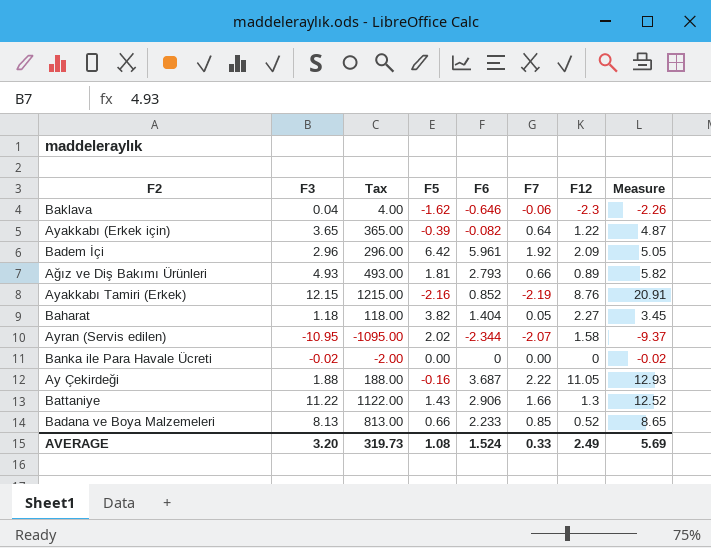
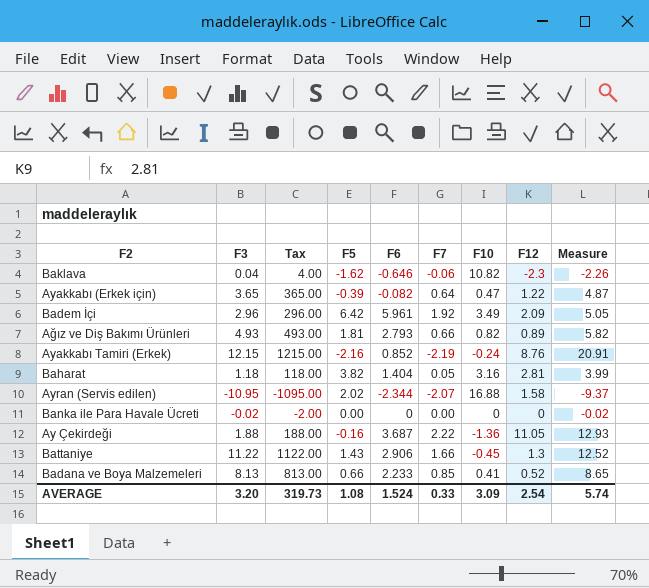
column F10 | position: none -> 7
Baharat | F12: 2.27 -> 2.81
Baharat | Measure: 3.45 -> 3.99
AVERAGE | F12: 2.49 -> 2.54
AVERAGE | Measure: 5.69 -> 5.74

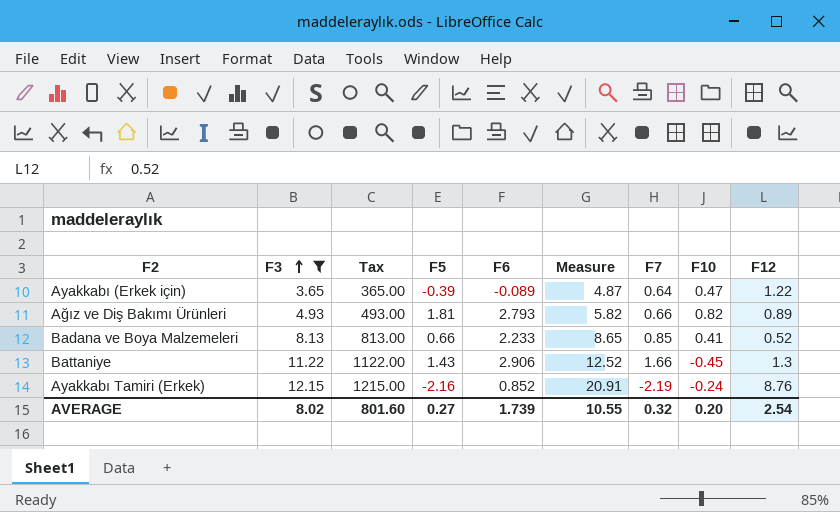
filter: none -> F3 >= 3.65
row order: none -> F3 ascending
column Measure | position: 9 -> 6
Ayakkabı (Erkek için) | F6: -0.082 -> -0.089
AVERAGE | F3: 3.20 -> 8.02
AVERAGE | Tax: 319.73 -> 801.60
AVERAGE | F5: 1.08 -> 0.27
AVERAGE | F6: 1.524 -> 1.739
AVERAGE | Measure: 5.74 -> 10.55
AVERAGE | F7: 0.33 -> 0.32
AVERAGE | F10: 3.09 -> 0.20

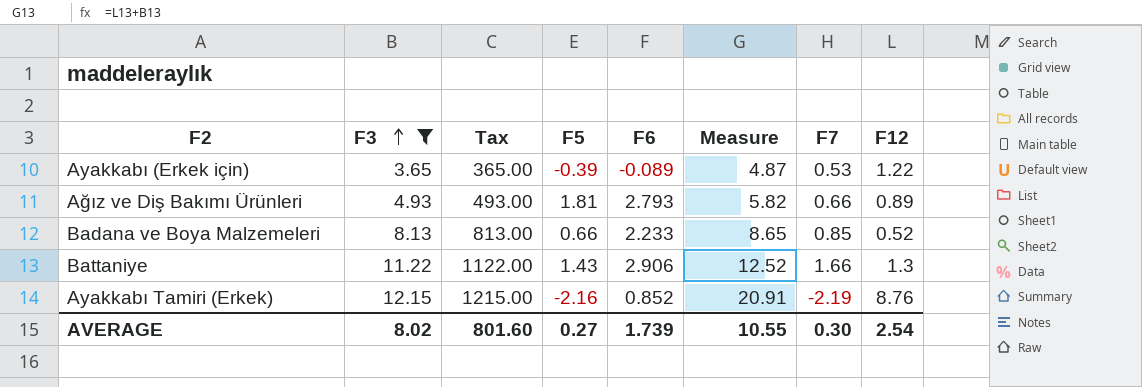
column F10 | position: 8 -> none
Ayakkabı (Erkek için) | F7: 0.64 -> 0.53
AVERAGE | F7: 0.32 -> 0.30

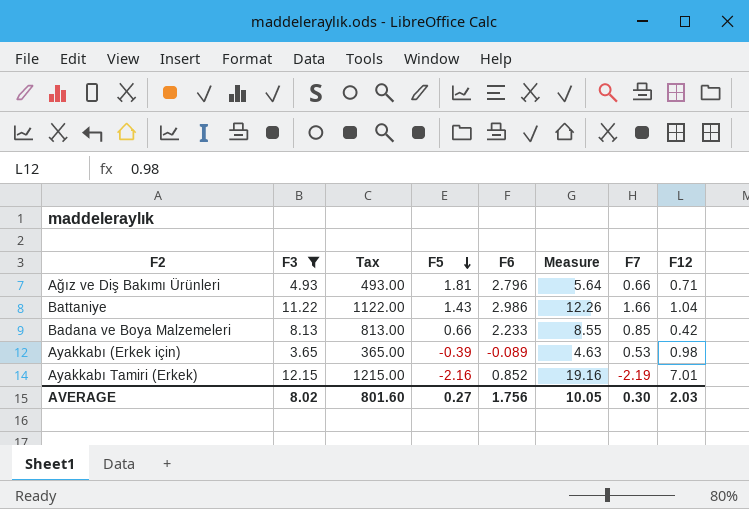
row order: F3 ascending -> F5 descending
Ağız ve Diş Bakımı Ürünleri | F6: 2.793 -> 2.796
Ağız ve Diş Bakımı Ürünleri | Measure: 5.82 -> 5.64
Ağız ve Diş Bakımı Ürünleri | F12: 0.89 -> 0.71
Battaniye | F6: 2.906 -> 2.986
Battaniye | Measure: 12.52 -> 12.26
Battaniye | F12: 1.3 -> 1.04
Badana ve Boya Malzemeleri | Measure: 8.65 -> 8.55
Badana ve Boya Malzemeleri | F12: 0.52 -> 0.42
Ayakkabı (Erkek için) | Measure: 4.87 -> 4.63
Ayakkabı (Erkek için) | F12: 1.22 -> 0.98
Ayakkabı Tamiri (Erkek) | Measure: 20.91 -> 19.16
Ayakkabı Tamiri (Erkek) | F12: 8.76 -> 7.01
AVERAGE | F6: 1.739 -> 1.756
AVERAGE | Measure: 10.55 -> 10.05
AVERAGE | F12: 2.54 -> 2.03

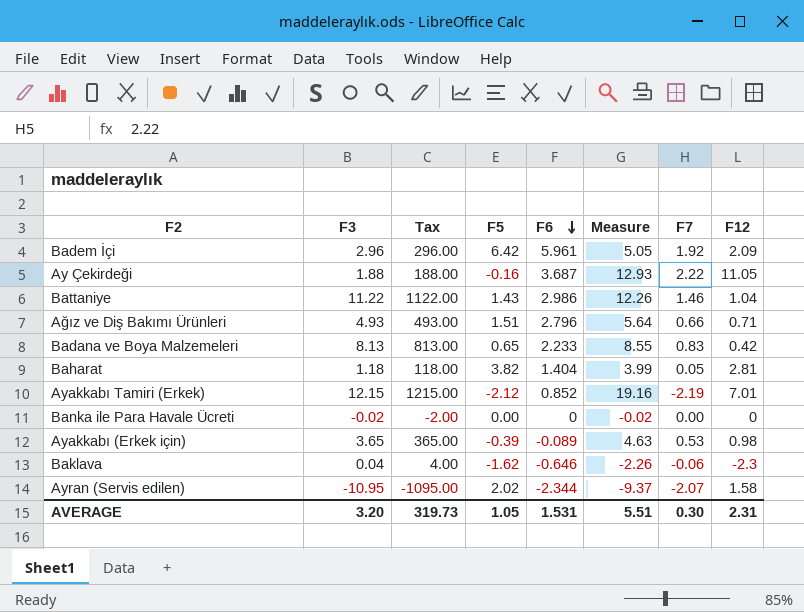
filter: F3 >= 3.65 -> none
row order: F5 descending -> F6 descending
Battaniye | F7: 1.66 -> 1.46
Ağız ve Diş Bakımı Ürünleri | F5: 1.81 -> 1.51
Badana ve Boya Malzemeleri | F5: 0.66 -> 0.65
Badana ve Boya Malzemeleri | F7: 0.85 -> 0.83
Ayakkabı Tamiri (Erkek) | F5: -2.16 -> -2.12
AVERAGE | F3: 8.02 -> 3.20
AVERAGE | Tax: 801.60 -> 319.73
AVERAGE | F5: 0.27 -> 1.05
AVERAGE | F6: 1.756 -> 1.531
AVERAGE | Measure: 10.05 -> 5.51
AVERAGE | F12: 2.03 -> 2.31

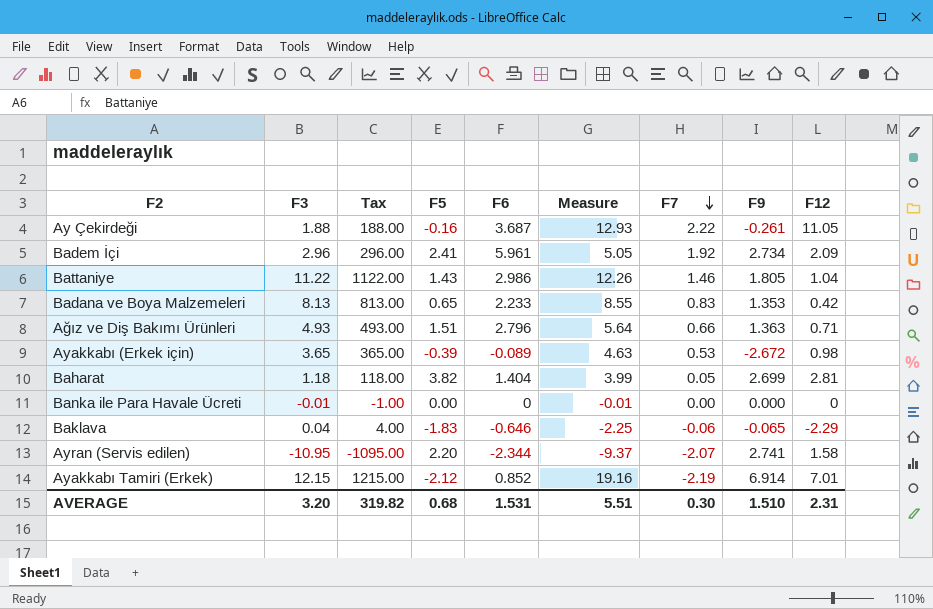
row order: F6 descending -> F7 descending
column F9 | position: none -> 8
Badem İçi | F5: 6.42 -> 2.41
Banka ile Para Havale Ücreti | F3: -0.02 -> -0.01
Banka ile Para Havale Ücreti | Tax: -2.00 -> -1.00
Banka ile Para Havale Ücreti | Measure: -0.02 -> -0.01
Baklava | F5: -1.62 -> -1.83
Baklava | Measure: -2.26 -> -2.25
Baklava | F12: -2.3 -> -2.29
Ayran (Servis edilen) | F5: 2.02 -> 2.20
AVERAGE | Tax: 319.73 -> 319.82
AVERAGE | F5: 1.05 -> 0.68

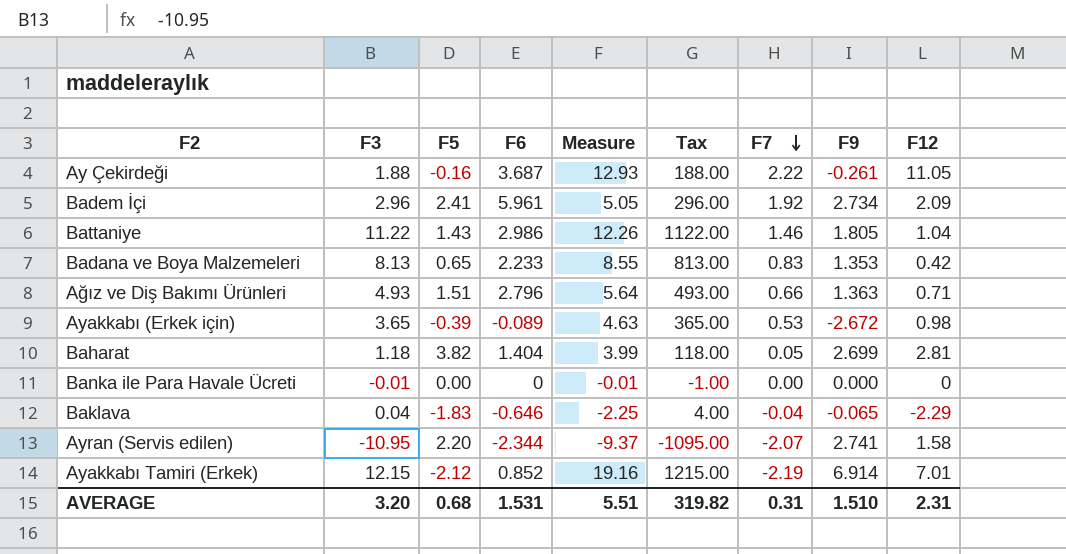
column Tax | position: 3 -> 6
Baklava | F7: -0.06 -> -0.04
AVERAGE | F7: 0.30 -> 0.31

